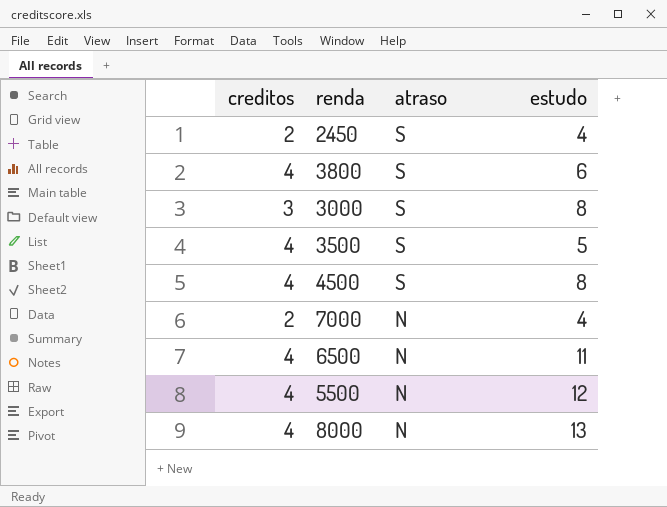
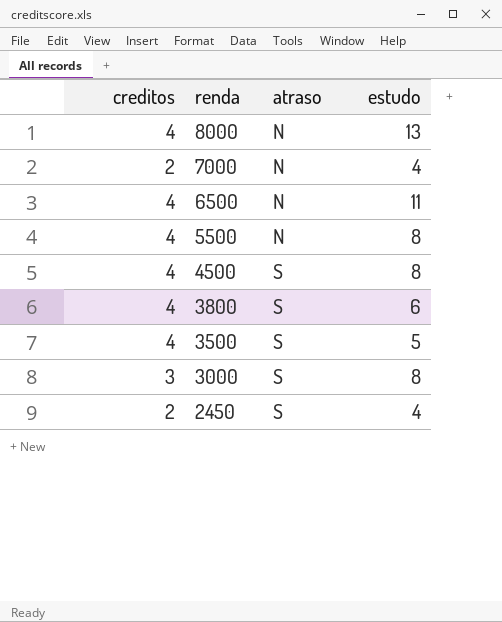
row order: atraso descending -> renda descending
5500 | estudo: 12 -> 8

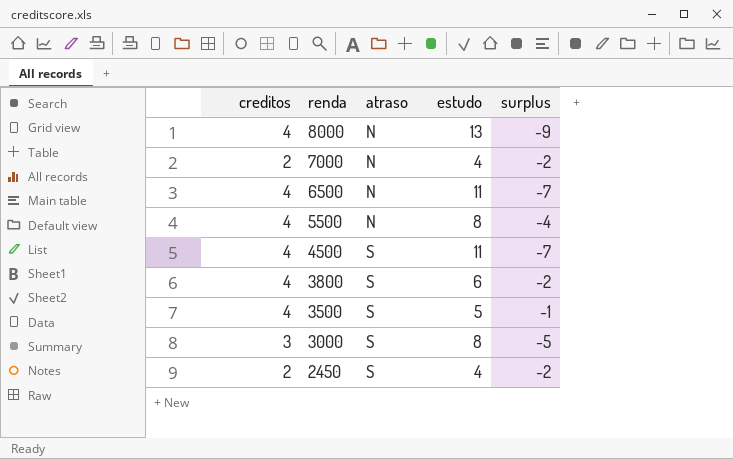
column surplus | formula: none -> [creditos] - [estudo]
4500 | estudo: 8 -> 11

